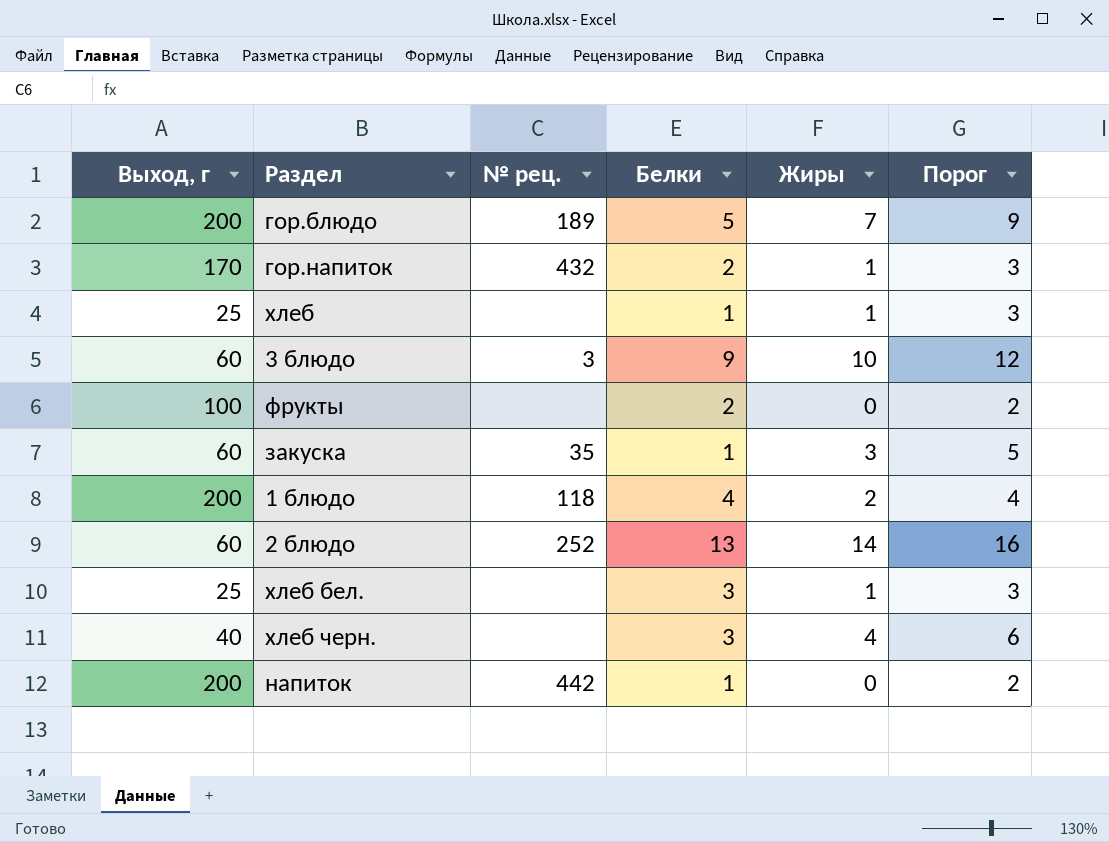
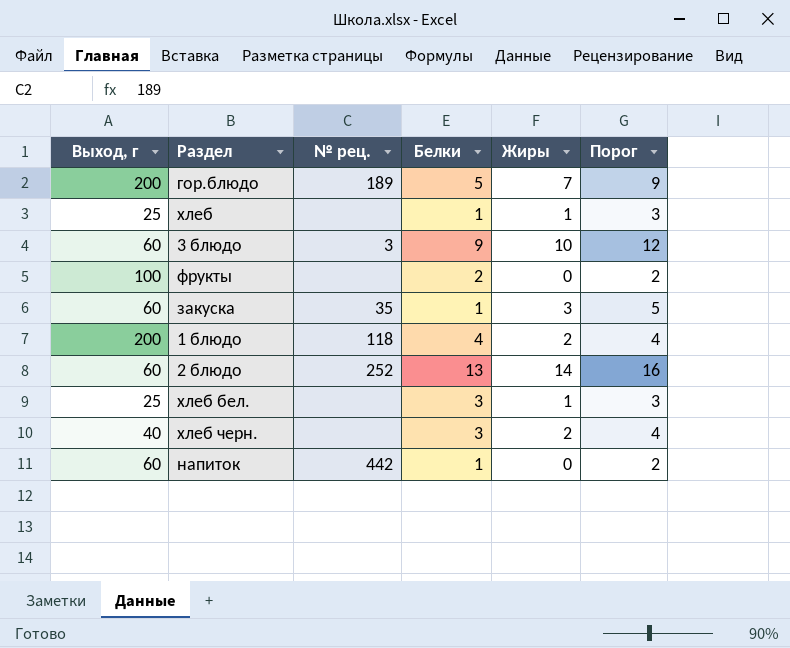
row гор.напиток: 170 | 432 | 2 | 1 | 3 -> none
хлеб черн. | Жиры: 4 -> 2
хлеб черн. | Порог: 6 -> 4
напиток | Выход, г: 200 -> 60

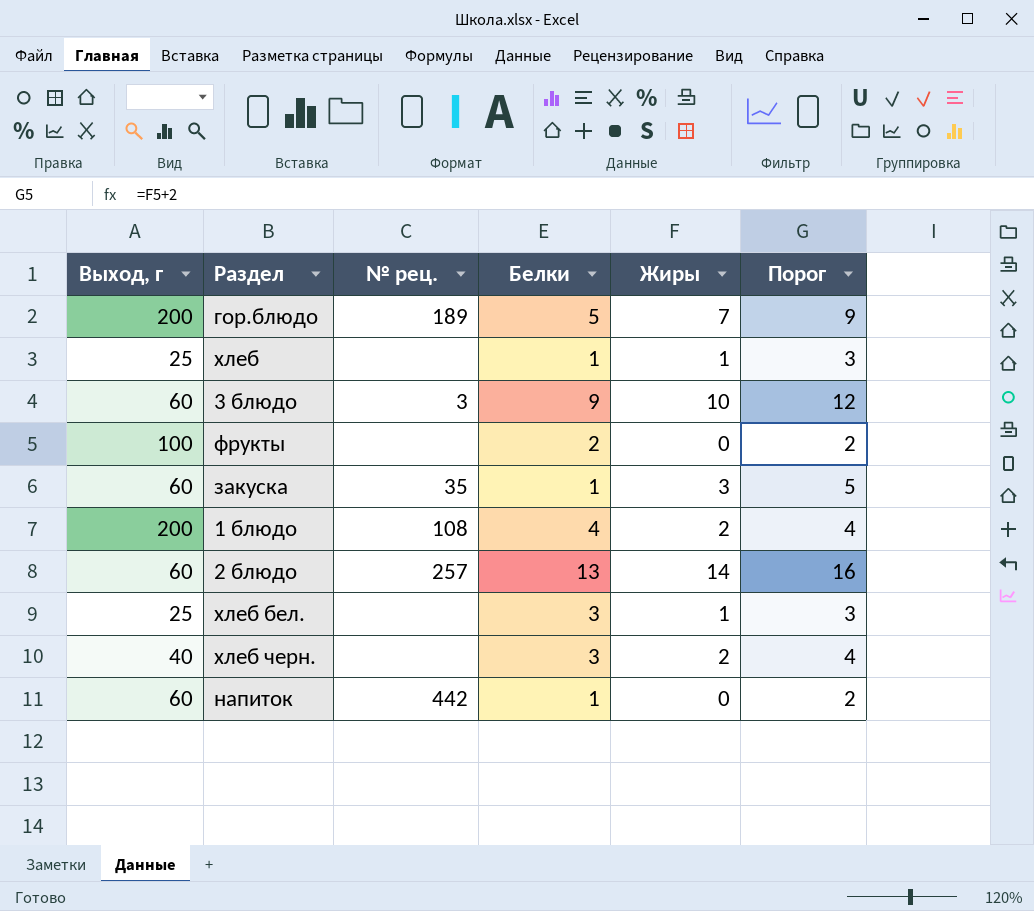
1 блюдо | № рец.: 118 -> 108
2 блюдо | № рец.: 252 -> 257

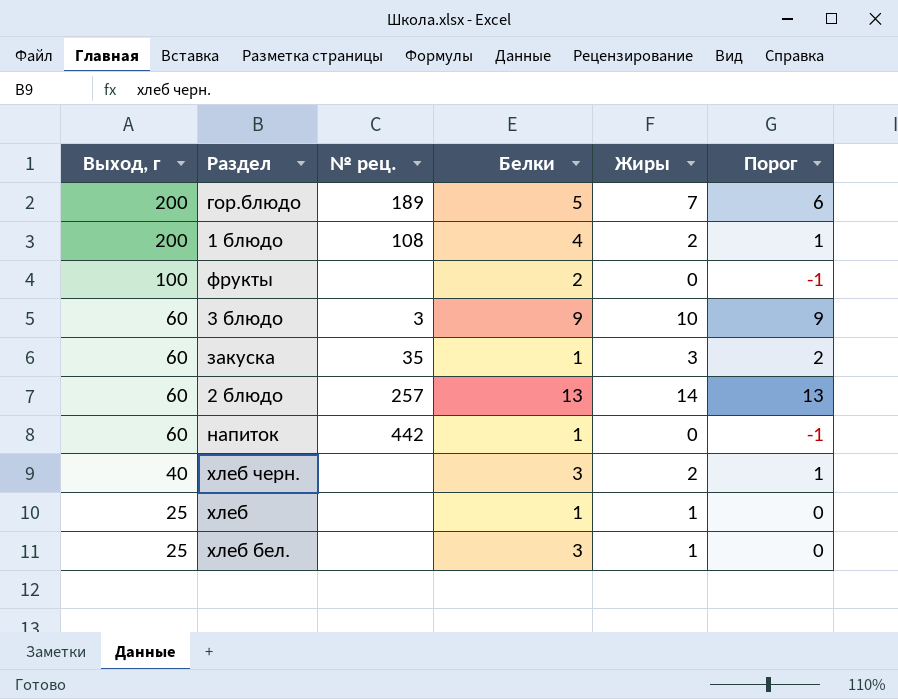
row order: none -> Выход, г descending
column Порог | formula: [Жиры] + 2 -> [Жиры] - 1

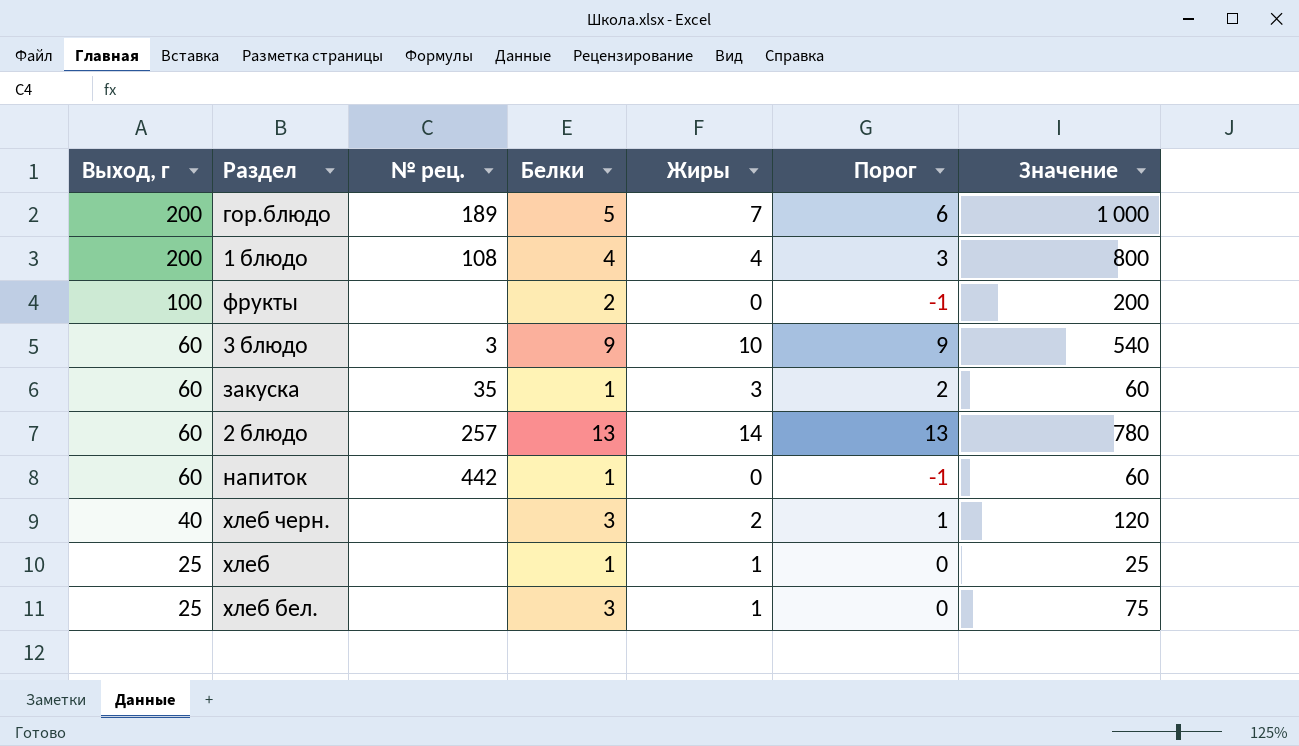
column Значение | formula: none -> [Выход, г] * [Белки]
1 блюдо | Жиры: 2 -> 4
1 блюдо | Порог: 1 -> 3

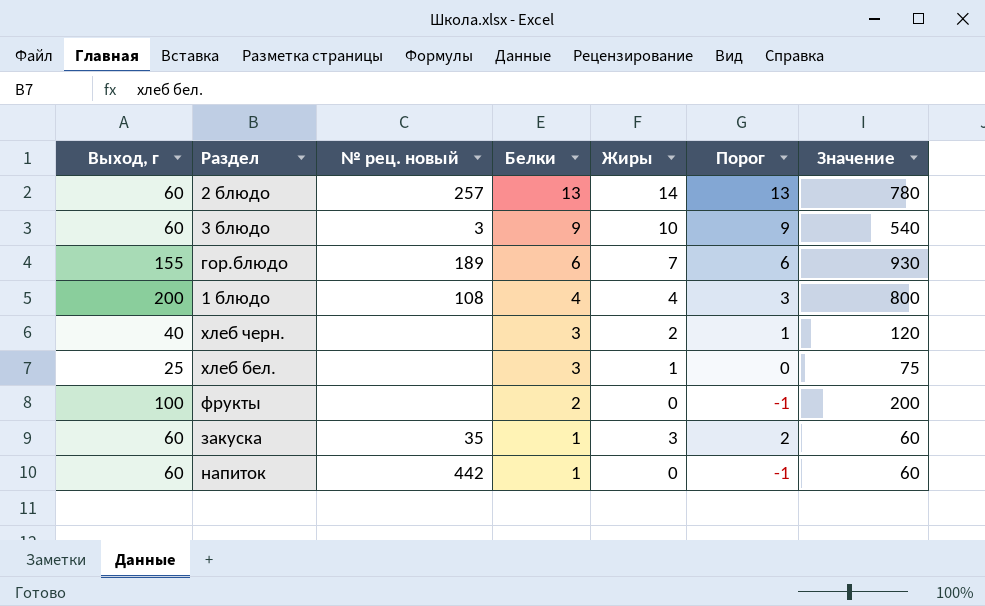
row order: Выход, г descending -> Белки descending
column name: № рец. -> № рец. новый
row хлеб: 25 | none | 1 | 1 | 0 | 25 -> none
гор.блюдо | Выход, г: 200 -> 155
гор.блюдо | Белки: 5 -> 6
гор.блюдо | Значение: 1 000 -> 930

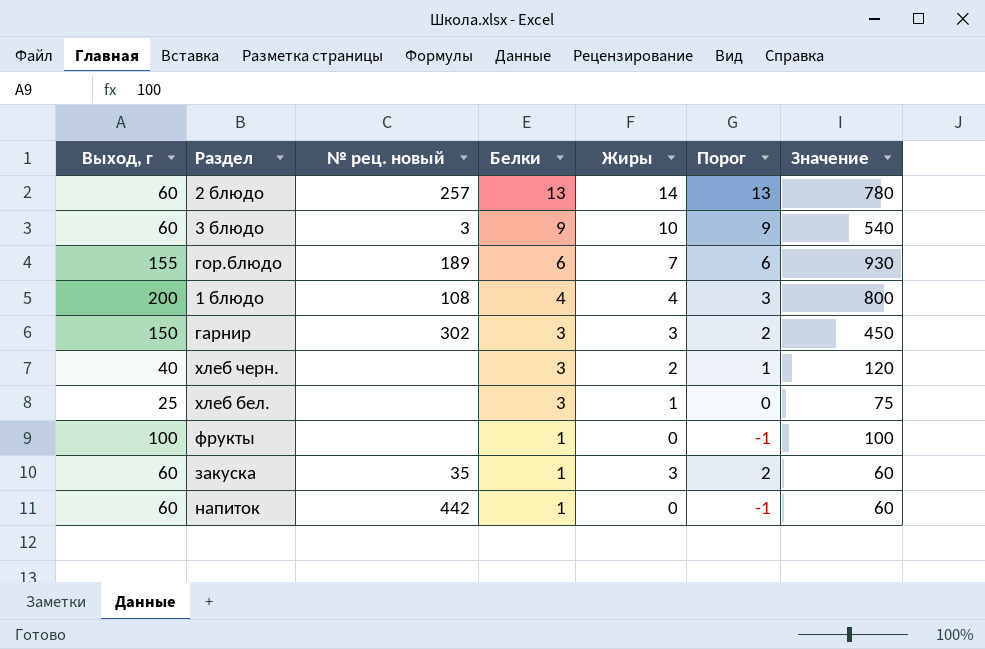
row гарнир: none -> 150 | 302 | 3 | 3 | 2 | 450
фрукты | Белки: 2 -> 1
фрукты | Значение: 200 -> 100

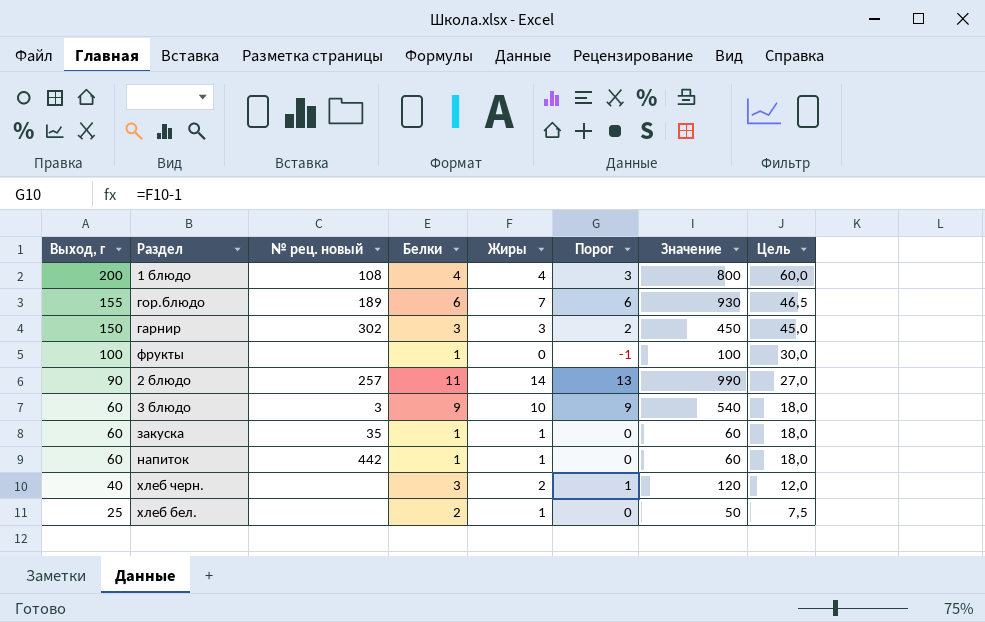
row order: Белки descending -> Выход, г descending
column Цель | formula: none -> [Выход, г] * 0,3
2 блюдо | Выход, г: 60 -> 90
2 блюдо | Белки: 13 -> 11
2 блюдо | Значение: 780 -> 990
закуска | Жиры: 3 -> 1
закуска | Порог: 2 -> 0
напиток | Жиры: 0 -> 1
напиток | Порог: -1 -> 0
хлеб бел. | Белки: 3 -> 2
хлеб бел. | Значение: 75 -> 50

